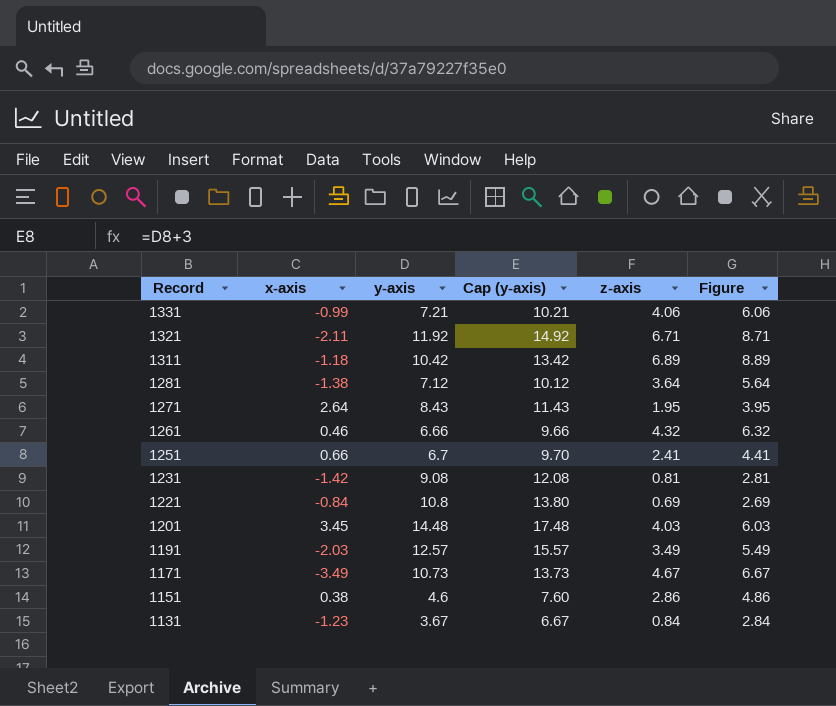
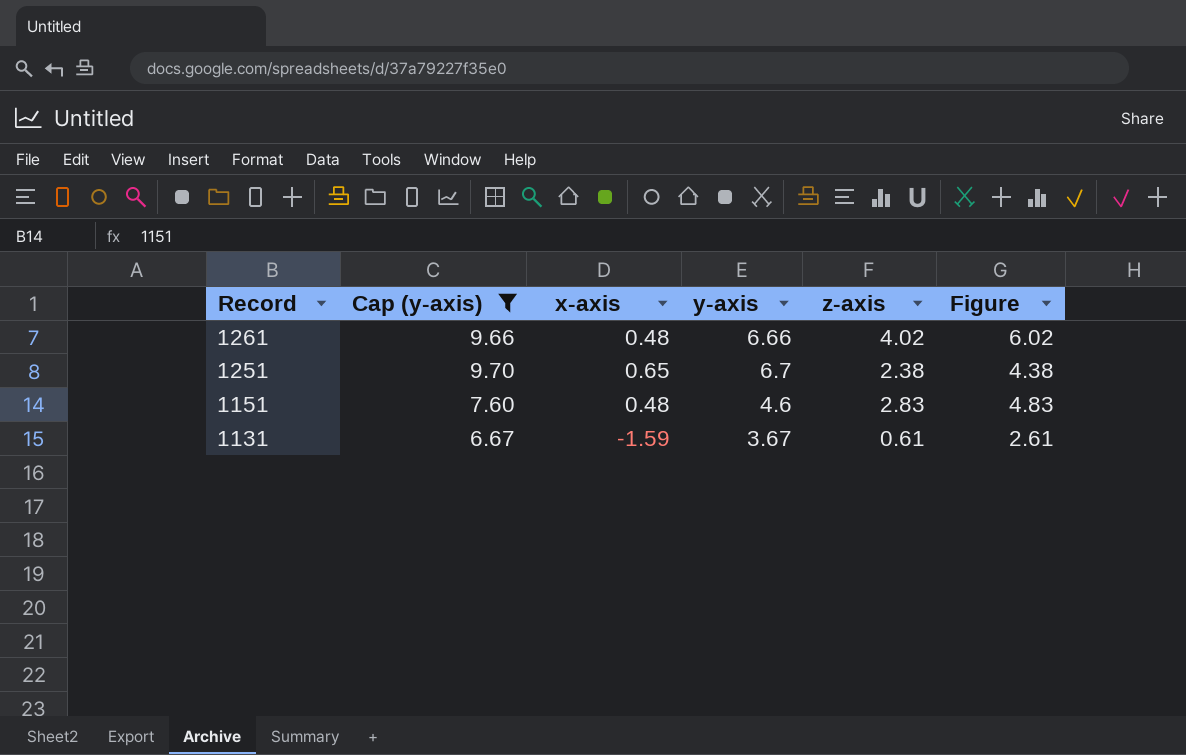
filter: none -> Cap (y-axis) <= 9.70
column Cap (y-axis) | position: 4 -> 2
1261 | x-axis: 0.46 -> 0.48
1261 | z-axis: 4.32 -> 4.02
1261 | Figure: 6.32 -> 6.02
1251 | x-axis: 0.66 -> 0.65
1251 | z-axis: 2.41 -> 2.38
1251 | Figure: 4.41 -> 4.38
1151 | x-axis: 0.38 -> 0.48
1151 | z-axis: 2.86 -> 2.83
1151 | Figure: 4.86 -> 4.83
1131 | x-axis: -1.23 -> -1.59
1131 | z-axis: 0.84 -> 0.61
1131 | Figure: 2.84 -> 2.61

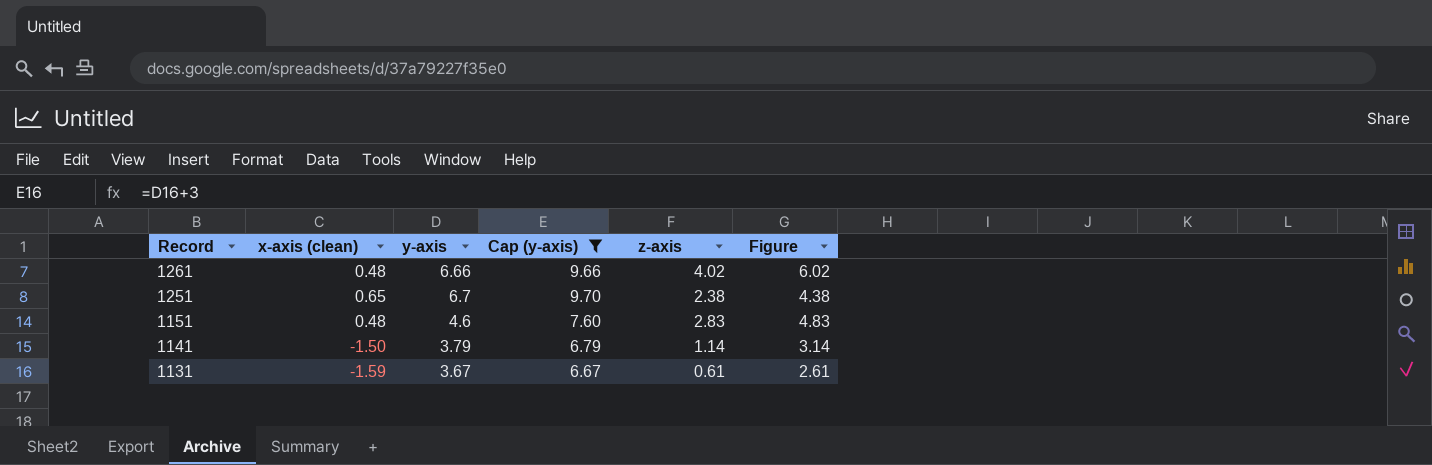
column name: x-axis -> x-axis (clean)
column Cap (y-axis) | position: 2 -> 4
row 1141: none -> -1.50 | 3.79 | 6.79 | 1.14 | 3.14

